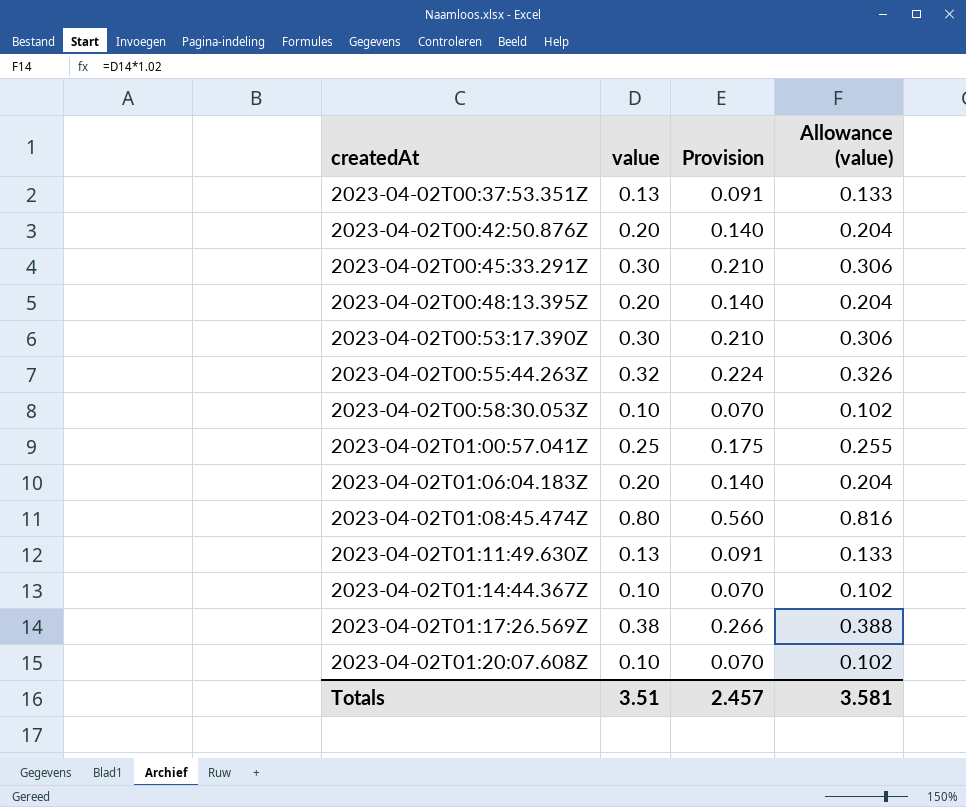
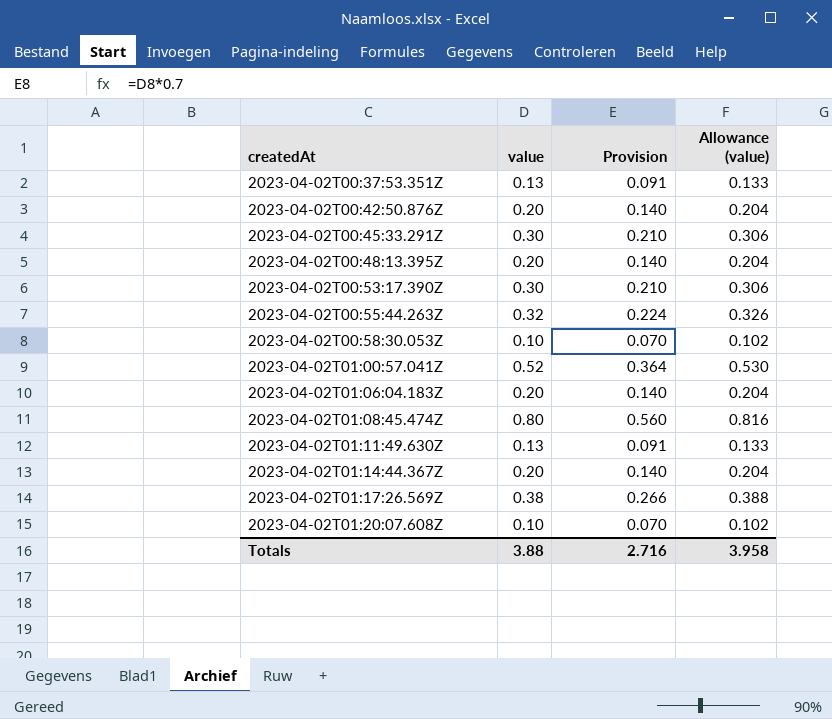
2023-04-02T01:00:57.041Z | value: 0.25 -> 0.52
2023-04-02T01:00:57.041Z | Provision: 0.175 -> 0.364
2023-04-02T01:00:57.041Z | Allowance (value): 0.255 -> 0.530
2023-04-02T01:14:44.367Z | value: 0.10 -> 0.20
2023-04-02T01:14:44.367Z | Provision: 0.070 -> 0.140
2023-04-02T01:14:44.367Z | Allowance (value): 0.102 -> 0.204
Totals | value: 3.51 -> 3.88
Totals | Provision: 2.457 -> 2.716
Totals | Allowance (value): 3.581 -> 3.958

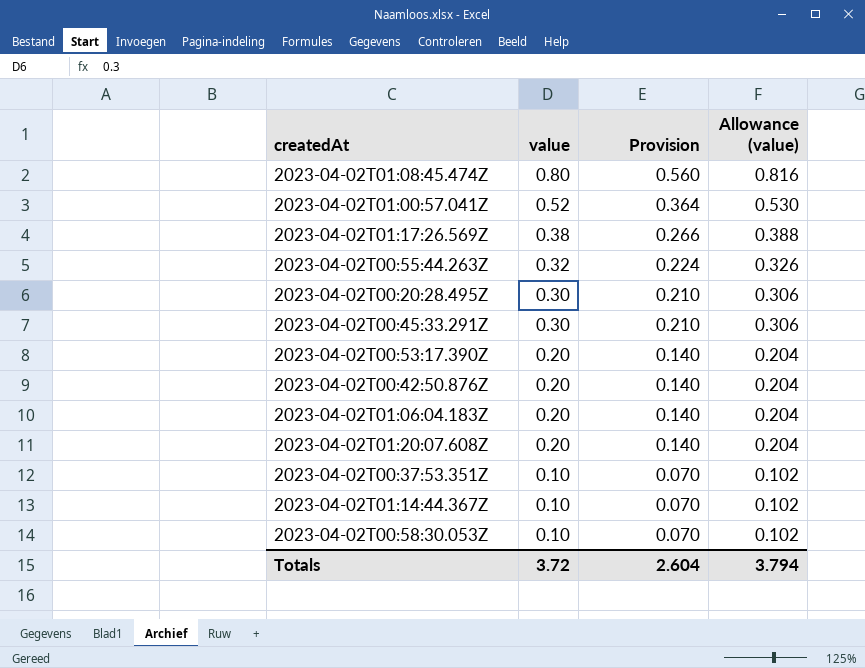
row order: createdAt ascending -> value descending
row 2023-04-02T00:48:13.395Z: 0.20 | 0.140 | 0.204 -> none
row 2023-04-02T01:11:49.630Z: 0.13 | 0.091 | 0.133 -> none
row 2023-04-02T00:20:28.495Z: none -> 0.30 | 0.210 | 0.306
2023-04-02T00:53:17.390Z | value: 0.30 -> 0.20
2023-04-02T00:53:17.390Z | Provision: 0.210 -> 0.140
2023-04-02T00:53:17.390Z | Allowance (value): 0.306 -> 0.204
2023-04-02T01:20:07.608Z | value: 0.10 -> 0.20
2023-04-02T01:20:07.608Z | Provision: 0.070 -> 0.140
2023-04-02T01:20:07.608Z | Allowance (value): 0.102 -> 0.204
2023-04-02T00:37:53.351Z | value: 0.13 -> 0.10
2023-04-02T00:37:53.351Z | Provision: 0.091 -> 0.070
2023-04-02T00:37:53.351Z | Allowance (value): 0.133 -> 0.102
2023-04-02T01:14:44.367Z | value: 0.20 -> 0.10
2023-04-02T01:14:44.367Z | Provision: 0.140 -> 0.070
2023-04-02T01:14:44.367Z | Allowance (value): 0.204 -> 0.102
Totals | value: 3.88 -> 3.72
Totals | Provision: 2.716 -> 2.604
Totals | Allowance (value): 3.958 -> 3.794

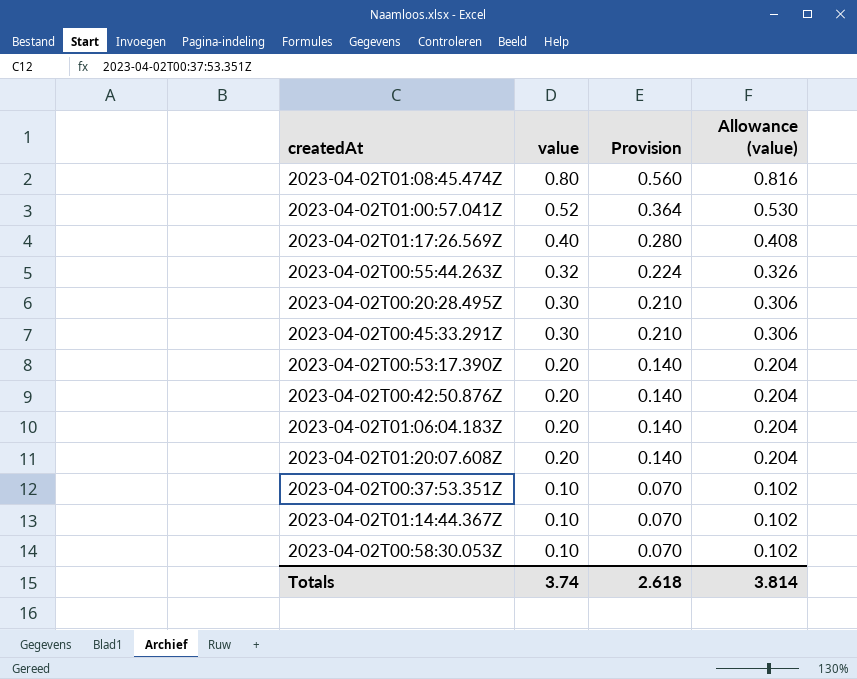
2023-04-02T01:17:26.569Z | value: 0.38 -> 0.40
2023-04-02T01:17:26.569Z | Provision: 0.266 -> 0.280
2023-04-02T01:17:26.569Z | Allowance (value): 0.388 -> 0.408
Totals | value: 3.72 -> 3.74
Totals | Provision: 2.604 -> 2.618
Totals | Allowance (value): 3.794 -> 3.814

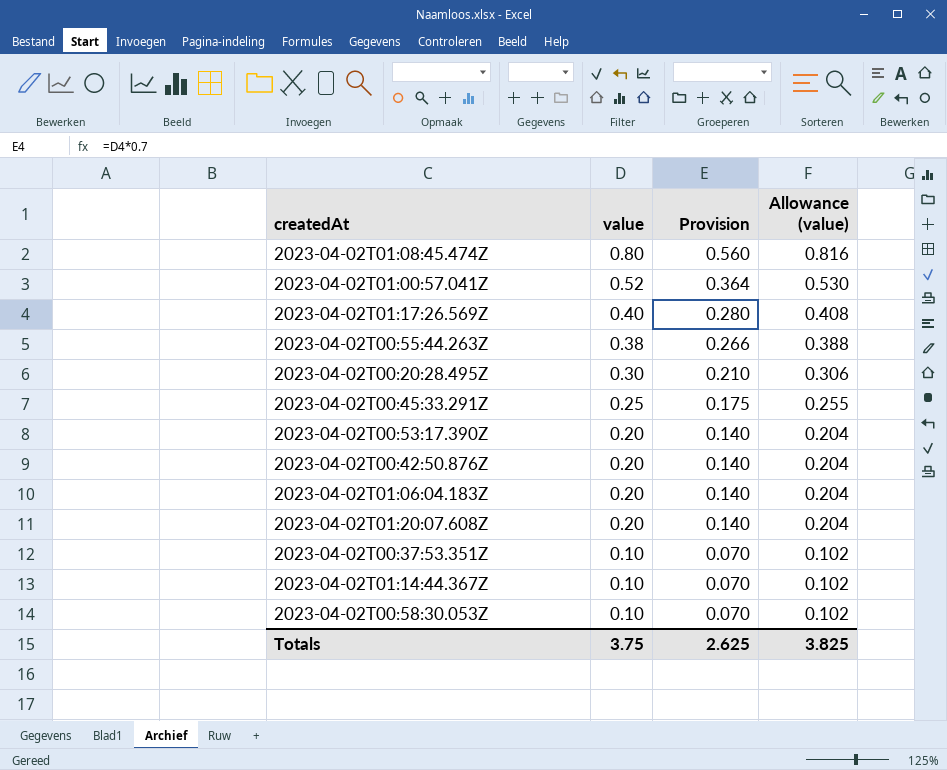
2023-04-02T00:55:44.263Z | value: 0.32 -> 0.38
2023-04-02T00:55:44.263Z | Provision: 0.224 -> 0.266
2023-04-02T00:55:44.263Z | Allowance (value): 0.326 -> 0.388
2023-04-02T00:45:33.291Z | value: 0.30 -> 0.25
2023-04-02T00:45:33.291Z | Provision: 0.210 -> 0.175
2023-04-02T00:45:33.291Z | Allowance (value): 0.306 -> 0.255
Totals | value: 3.74 -> 3.75
Totals | Provision: 2.618 -> 2.625
Totals | Allowance (value): 3.814 -> 3.825

